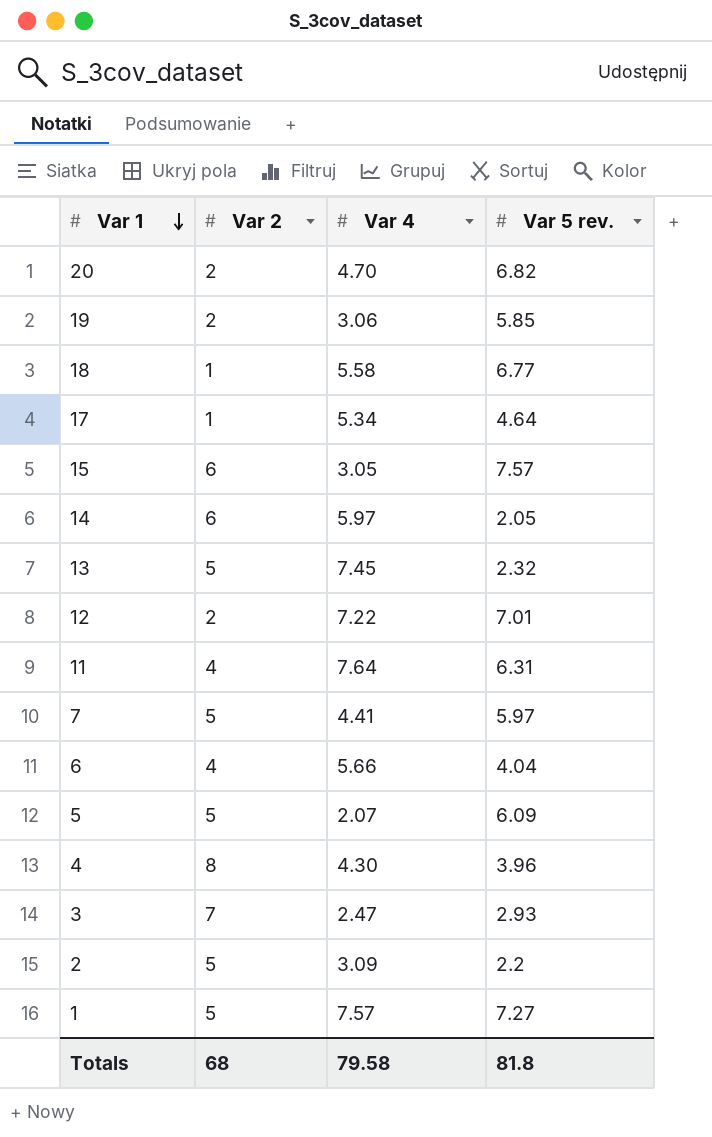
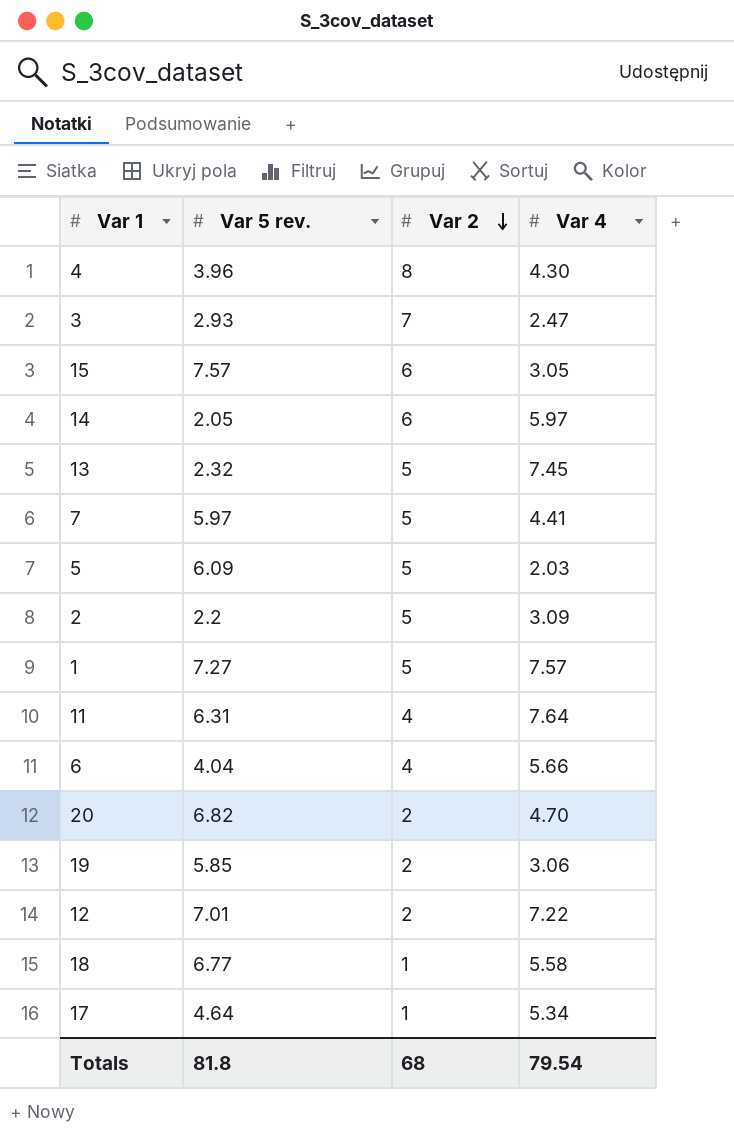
row order: Var 1 descending -> Var 2 descending
column Var 5 rev. | position: 4 -> 2
5 | Var 4: 2.07 -> 2.03
Totals | Var 4: 79.58 -> 79.54

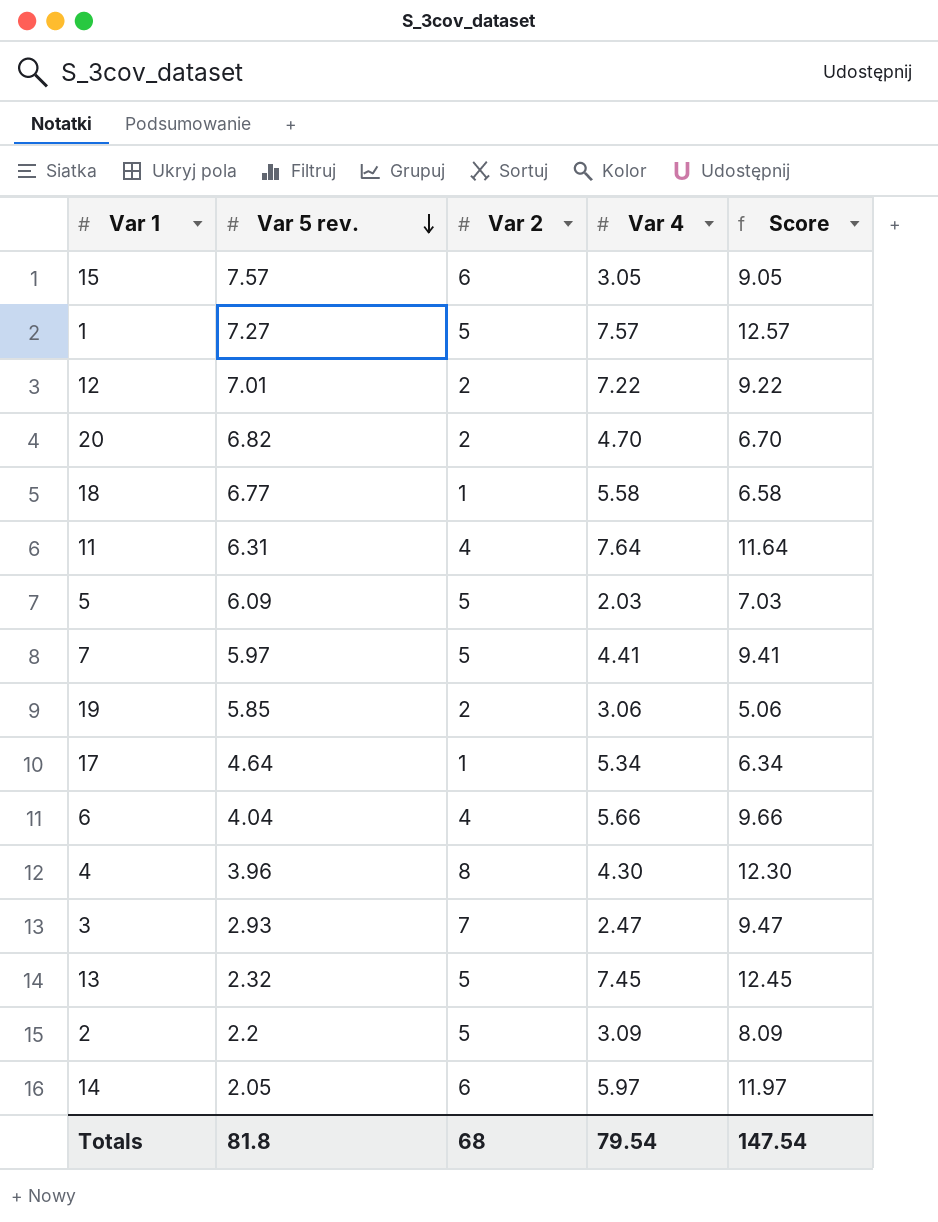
row order: Var 2 descending -> Var 5 rev. descending
column Score | formula: none -> [Var 2] + [Var 4]

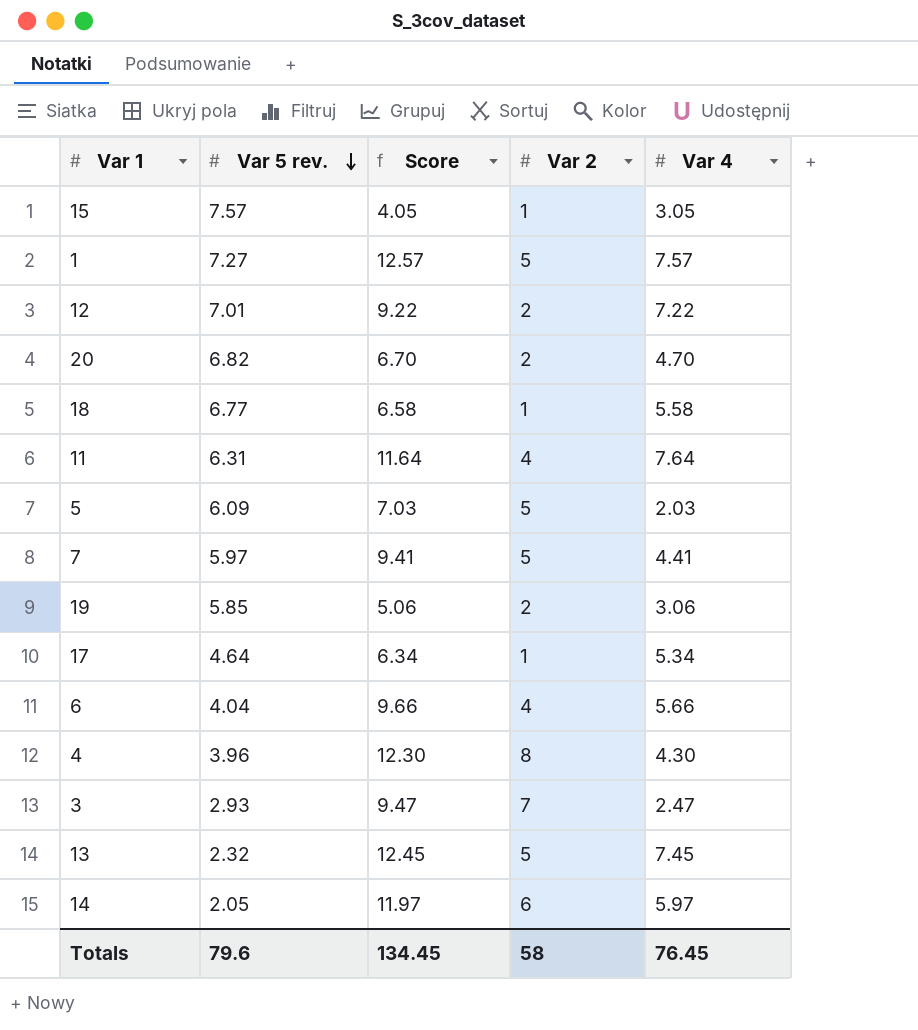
column Score | position: 5 -> 3
row 2: 2.2 | 5 | 3.09 | 8.09 -> none
15 | Score: 9.05 -> 4.05
15 | Var 2: 6 -> 1
Totals | Var 5 rev.: 81.8 -> 79.6
Totals | Score: 147.54 -> 134.45
Totals | Var 2: 68 -> 58
Totals | Var 4: 79.54 -> 76.45

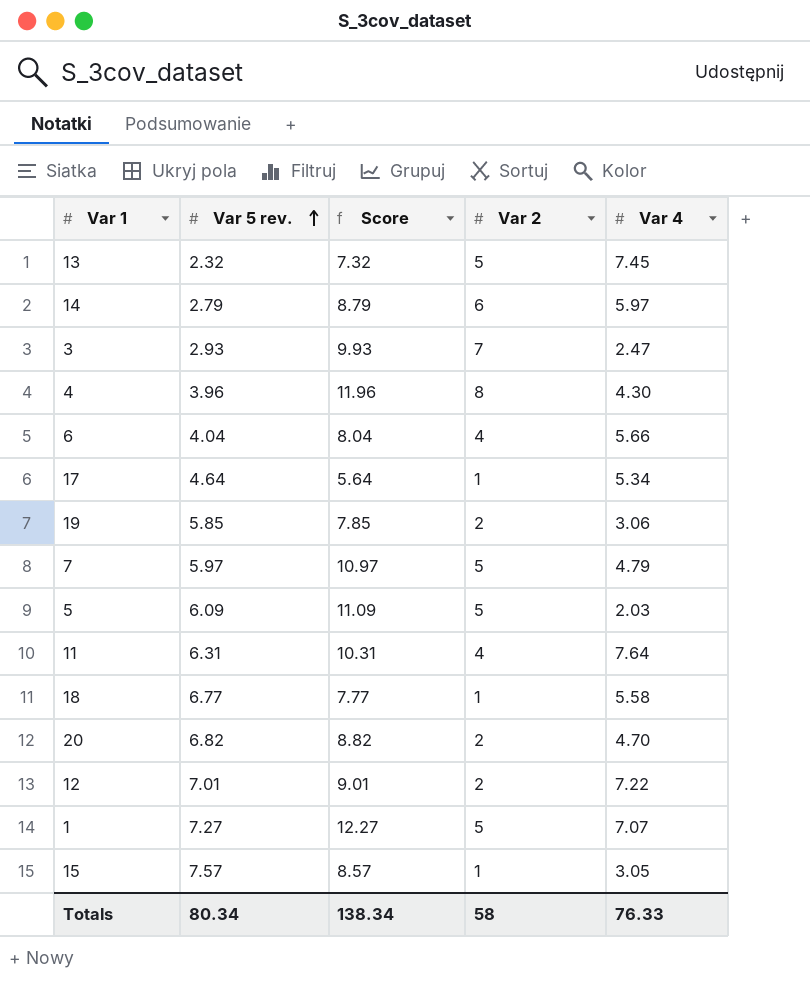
row order: Var 5 rev. descending -> Var 5 rev. ascending
column Score | formula: [Var 2] + [Var 4] -> [Var 5 rev.] + [Var 2]
14 | Var 5 rev.: 2.05 -> 2.79
7 | Var 4: 4.41 -> 4.79
1 | Var 4: 7.57 -> 7.07
Totals | Var 5 rev.: 79.6 -> 80.34
Totals | Score: 134.45 -> 138.34
Totals | Var 4: 76.45 -> 76.33

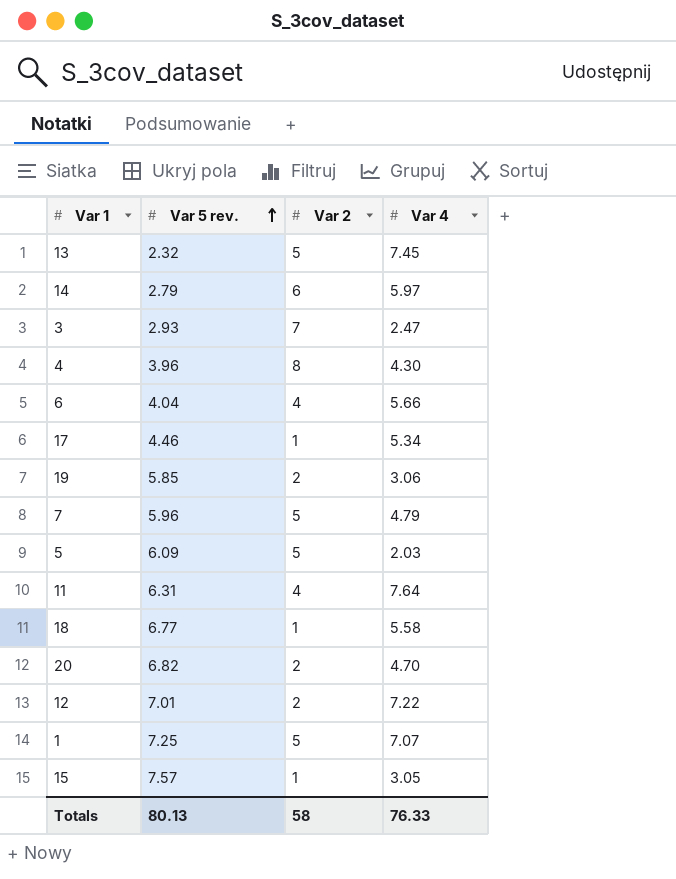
column Score | formula: [Var 5 rev.] + [Var 2] -> none
17 | Var 5 rev.: 4.64 -> 4.46
7 | Var 5 rev.: 5.97 -> 5.96
1 | Var 5 rev.: 7.27 -> 7.25
Totals | Var 5 rev.: 80.34 -> 80.13

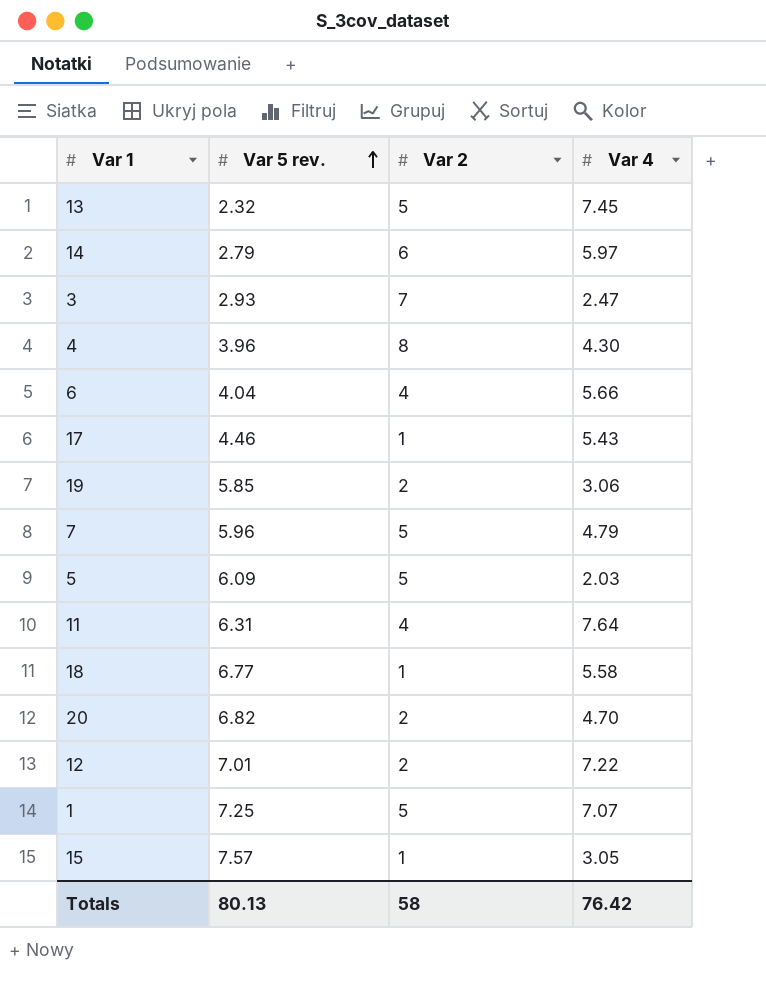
17 | Var 4: 5.34 -> 5.43
Totals | Var 4: 76.33 -> 76.42

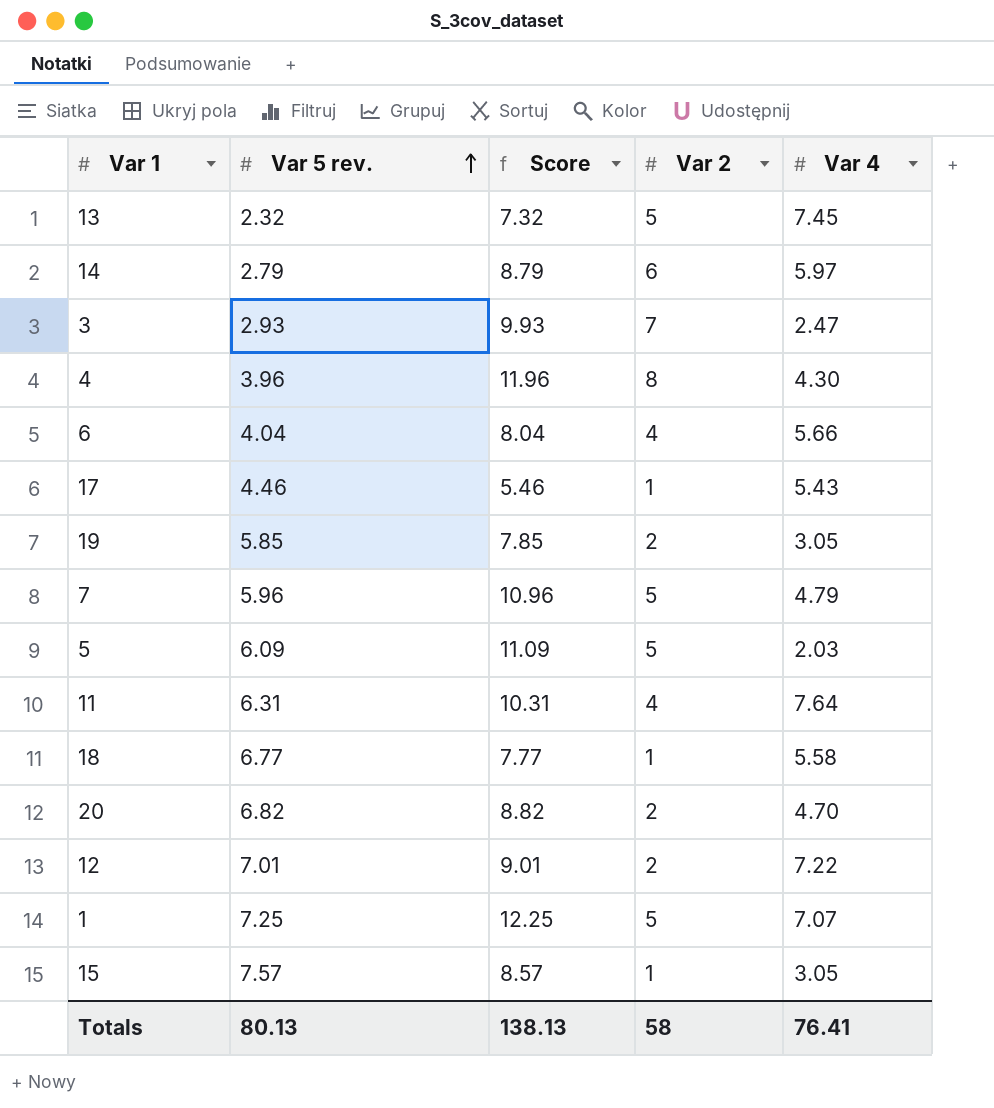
column Score | formula: none -> [Var 5 rev.] + [Var 2]
19 | Var 4: 3.06 -> 3.05
Totals | Var 4: 76.42 -> 76.41

